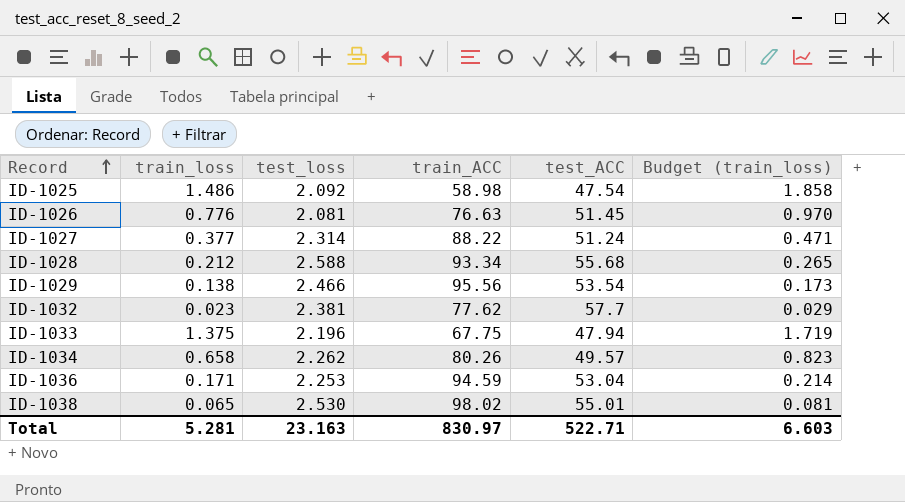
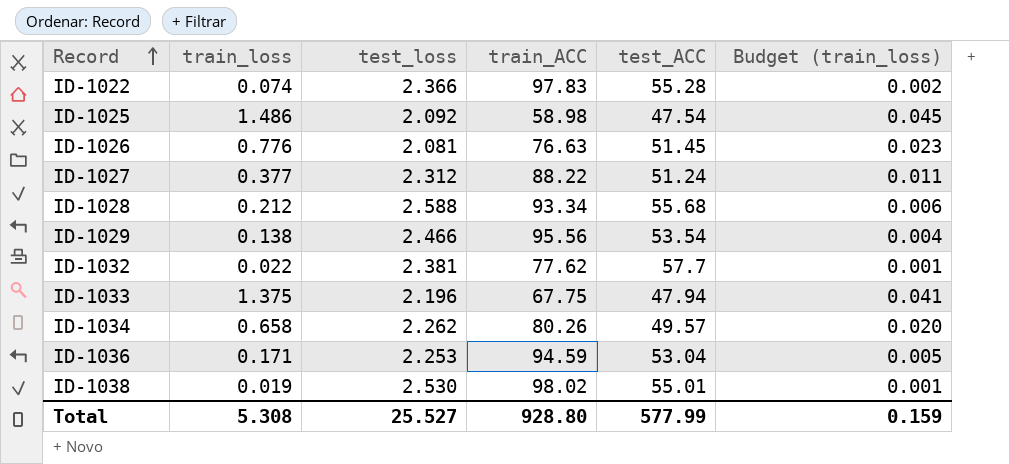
column Budget (train_loss) | formula: [train_loss] * 1.25 -> [train_loss] * 0.03
row ID-1022: none -> 0.074 | 2.366 | 97.83 | 55.28 | 0.002
ID-1027 | test_loss: 2.314 -> 2.312
ID-1032 | train_loss: 0.023 -> 0.022
ID-1038 | train_loss: 0.065 -> 0.019
Total | train_loss: 5.281 -> 5.308
Total | test_loss: 23.163 -> 25.527
Total | train_ACC: 830.97 -> 928.80
Total | test_ACC: 522.71 -> 577.99
Total | Budget (train_loss): 6.603 -> 0.159

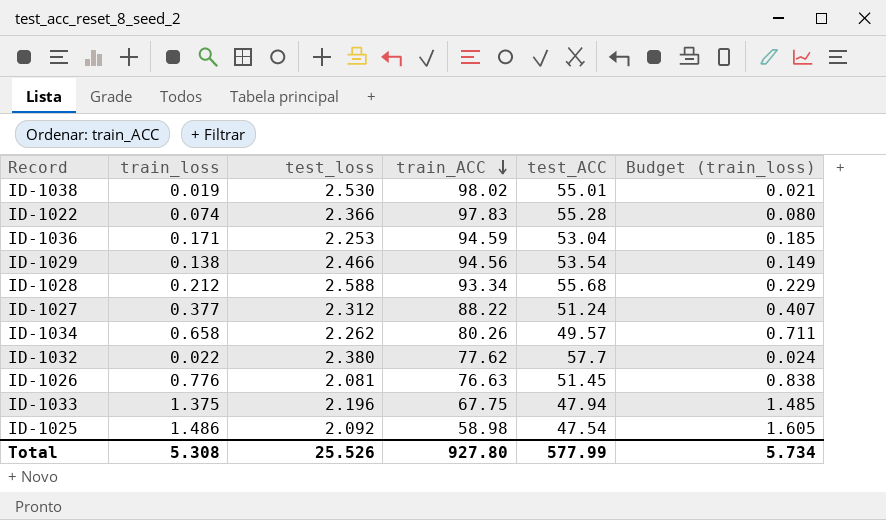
row order: Record ascending -> train_ACC descending
column Budget (train_loss) | formula: [train_loss] * 0.03 -> [train_loss] * 1.08
ID-1029 | train_ACC: 95.56 -> 94.56
ID-1032 | test_loss: 2.381 -> 2.380
Total | test_loss: 25.527 -> 25.526
Total | train_ACC: 928.80 -> 927.80
Total | Budget (train_loss): 0.159 -> 5.734

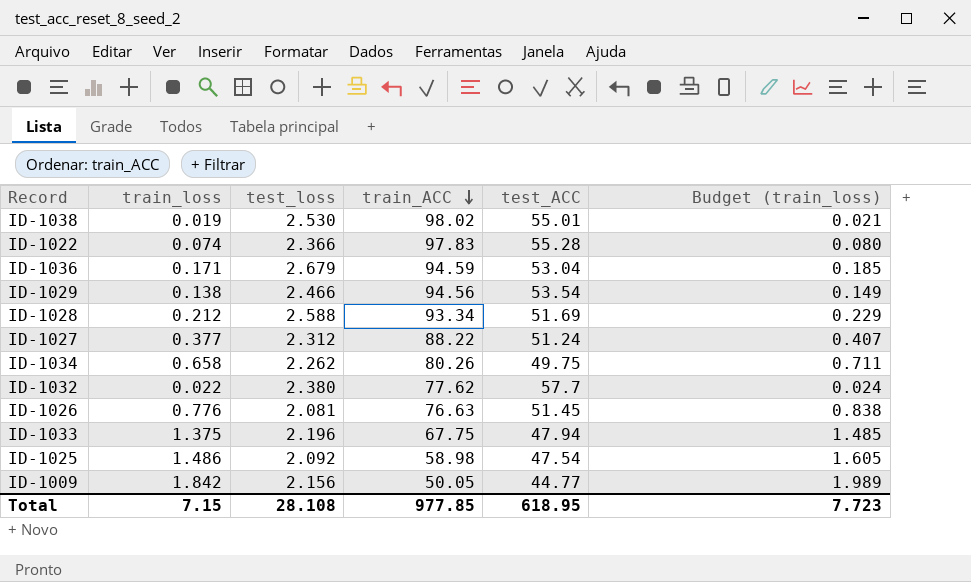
ID-1036 | test_loss: 2.253 -> 2.679
ID-1028 | test_ACC: 55.68 -> 51.69
ID-1034 | test_ACC: 49.57 -> 49.75
row ID-1009: none -> 1.842 | 2.156 | 50.05 | 44.77 | 1.989
Total | train_loss: 5.308 -> 7.15
Total | test_loss: 25.526 -> 28.108
Total | train_ACC: 927.80 -> 977.85
Total | test_ACC: 577.99 -> 618.95
Total | Budget (train_loss): 5.734 -> 7.723

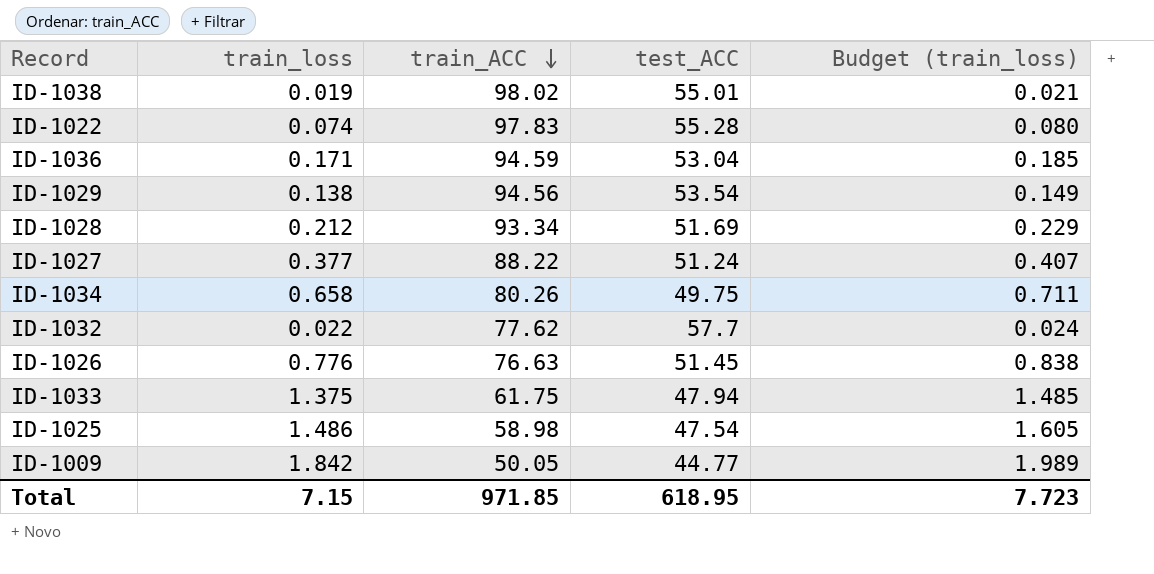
column test_loss | position: 3 -> none
ID-1033 | train_ACC: 67.75 -> 61.75
Total | train_ACC: 977.85 -> 971.85

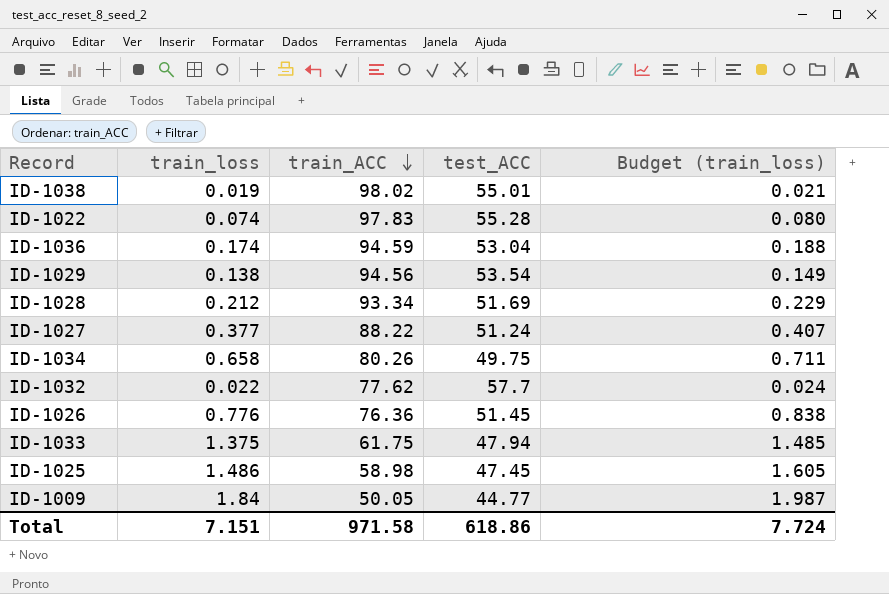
ID-1036 | train_loss: 0.171 -> 0.174
ID-1036 | Budget (train_loss): 0.185 -> 0.188
ID-1026 | train_ACC: 76.63 -> 76.36
ID-1025 | test_ACC: 47.54 -> 47.45
ID-1009 | train_loss: 1.842 -> 1.84
ID-1009 | Budget (train_loss): 1.989 -> 1.987
Total | train_loss: 7.15 -> 7.151
Total | train_ACC: 971.85 -> 971.58
Total | test_ACC: 618.95 -> 618.86
Total | Budget (train_loss): 7.723 -> 7.724

